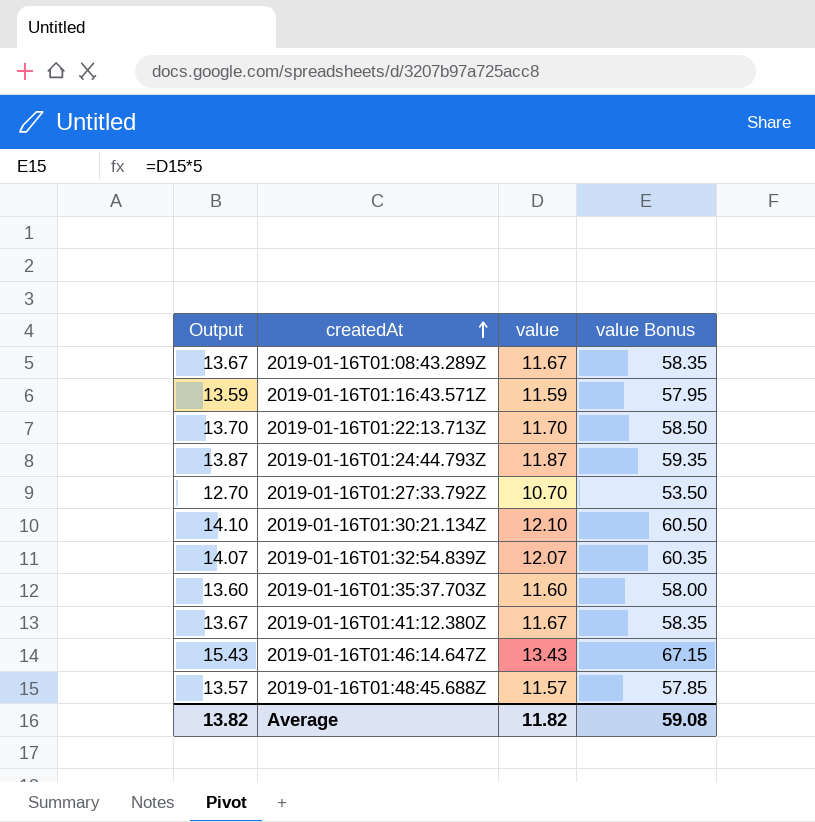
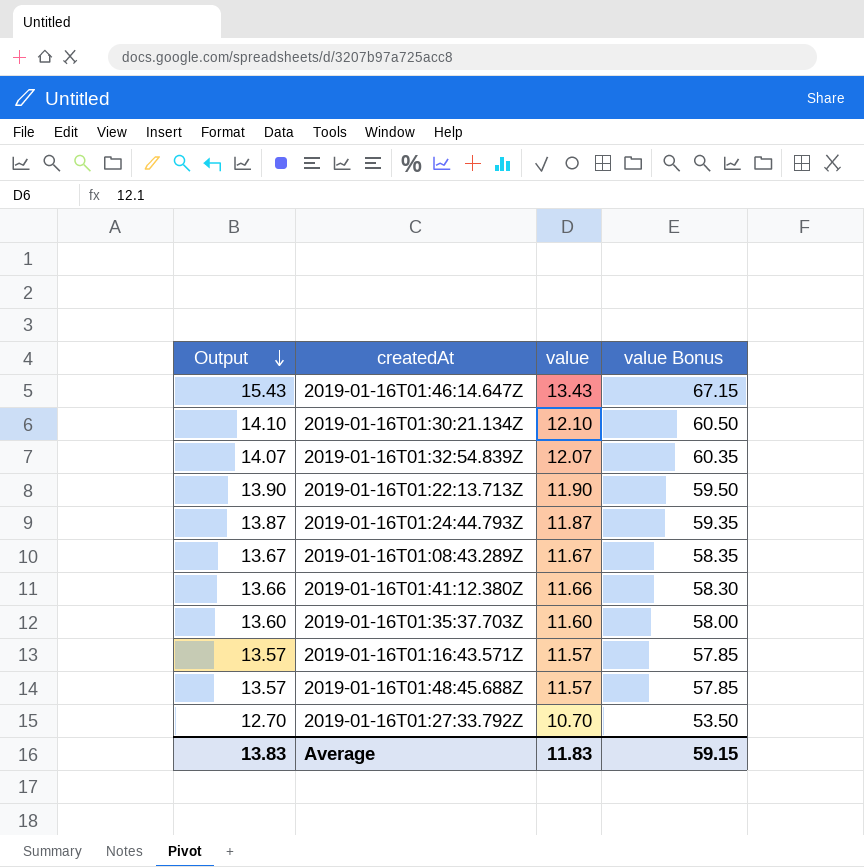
row order: createdAt ascending -> Output descending
2019-01-16T01:22:13.713Z | Output: 13.70 -> 13.90
2019-01-16T01:22:13.713Z | value: 11.70 -> 11.90
2019-01-16T01:22:13.713Z | value Bonus: 58.50 -> 59.50
2019-01-16T01:41:12.380Z | Output: 13.67 -> 13.66
2019-01-16T01:41:12.380Z | value: 11.67 -> 11.66
2019-01-16T01:41:12.380Z | value Bonus: 58.35 -> 58.30
2019-01-16T01:16:43.571Z | Output: 13.59 -> 13.57
2019-01-16T01:16:43.571Z | value: 11.59 -> 11.57
2019-01-16T01:16:43.571Z | value Bonus: 57.95 -> 57.85
Average | Output: 13.82 -> 13.83
Average | value: 11.82 -> 11.83
Average | value Bonus: 59.08 -> 59.15

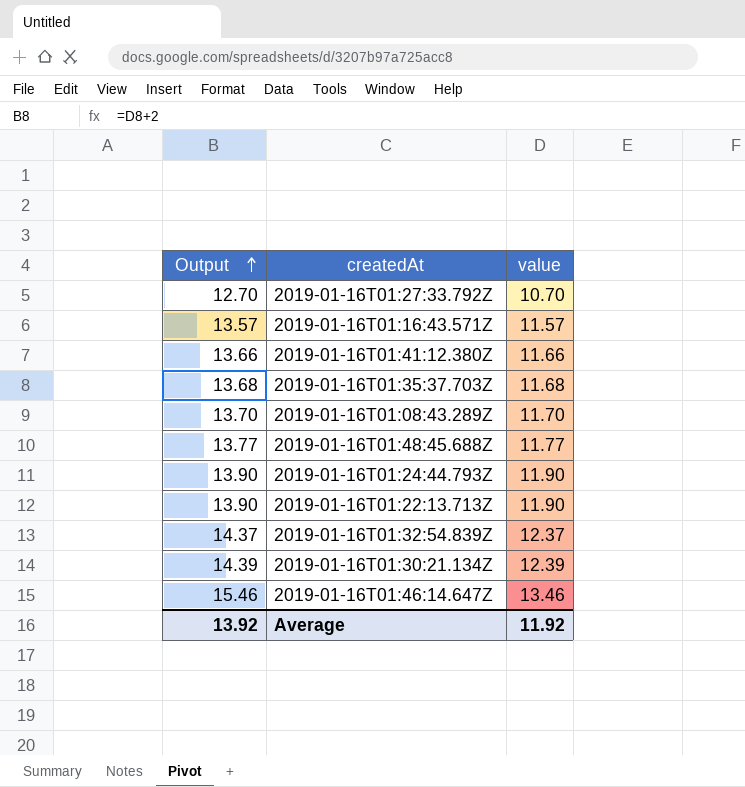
row order: Output descending -> Output ascending
column value Bonus | formula: [value] * 5 -> none
2019-01-16T01:35:37.703Z | Output: 13.60 -> 13.68
2019-01-16T01:35:37.703Z | value: 11.60 -> 11.68
2019-01-16T01:08:43.289Z | Output: 13.67 -> 13.70
2019-01-16T01:08:43.289Z | value: 11.67 -> 11.70
2019-01-16T01:48:45.688Z | Output: 13.57 -> 13.77
2019-01-16T01:48:45.688Z | value: 11.57 -> 11.77
2019-01-16T01:24:44.793Z | Output: 13.87 -> 13.90
2019-01-16T01:24:44.793Z | value: 11.87 -> 11.90
2019-01-16T01:32:54.839Z | Output: 14.07 -> 14.37
2019-01-16T01:32:54.839Z | value: 12.07 -> 12.37
2019-01-16T01:30:21.134Z | Output: 14.10 -> 14.39
2019-01-16T01:30:21.134Z | value: 12.10 -> 12.39
2019-01-16T01:46:14.647Z | Output: 15.43 -> 15.46
2019-01-16T01:46:14.647Z | value: 13.43 -> 13.46
Average | Output: 13.83 -> 13.92
Average | value: 11.83 -> 11.92

